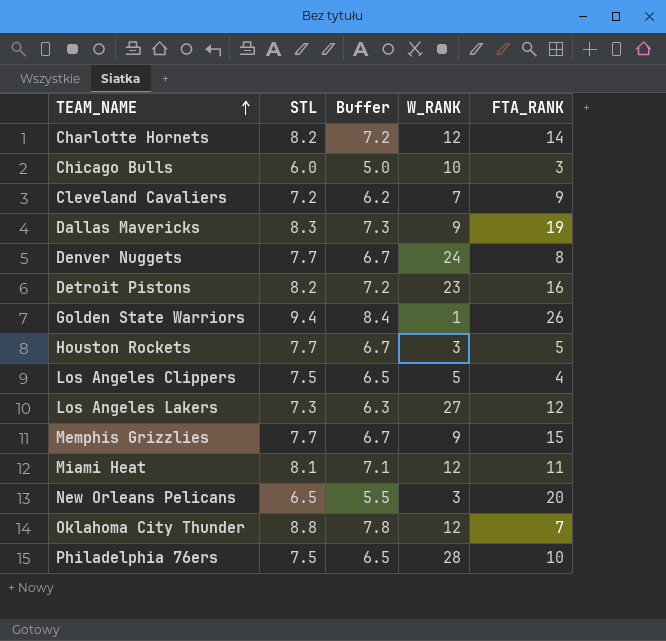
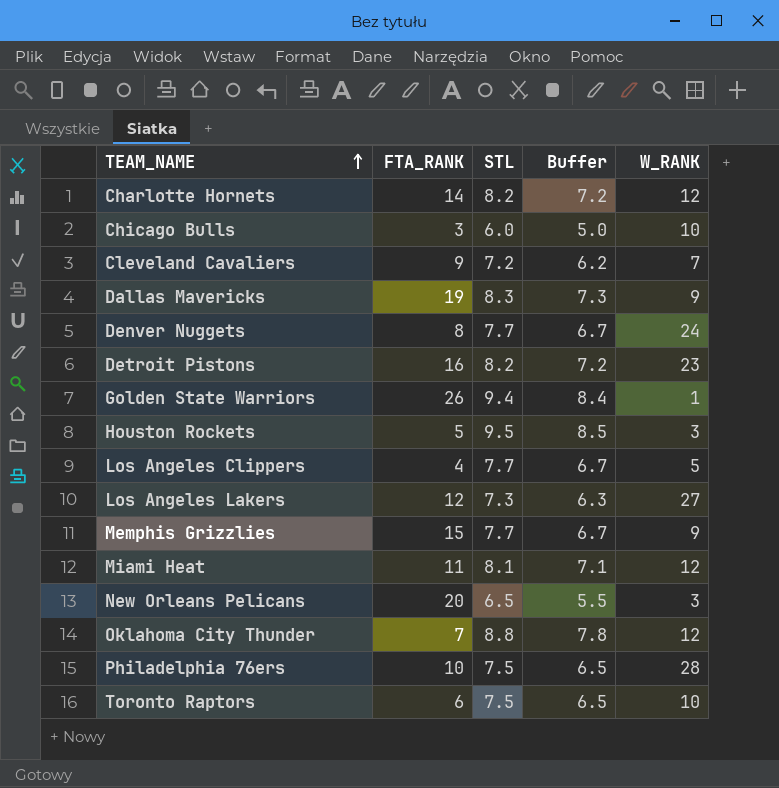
column FTA_RANK | position: 5 -> 2
Houston Rockets | STL: 7.7 -> 9.5
Houston Rockets | Buffer: 6.7 -> 8.5
Los Angeles Clippers | STL: 7.5 -> 7.7
Los Angeles Clippers | Buffer: 6.5 -> 6.7
row Toronto Raptors: none -> 6 | 7.5 | 6.5 | 10

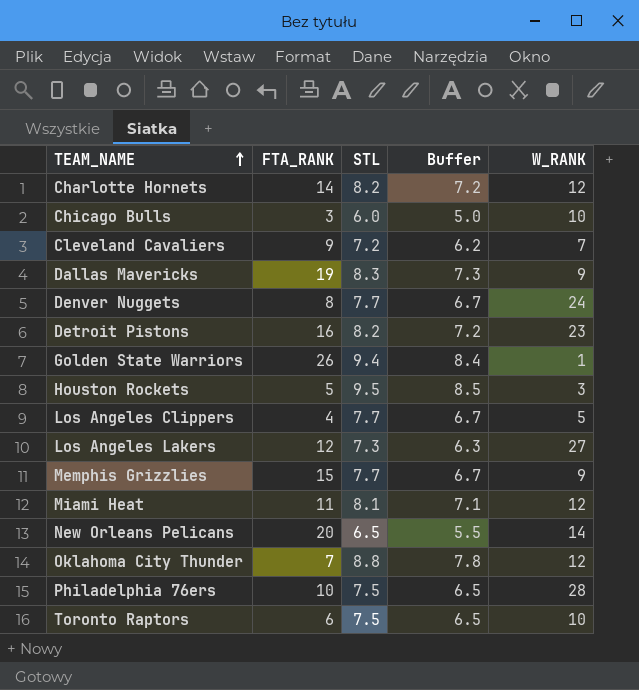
New Orleans Pelicans | W_RANK: 3 -> 14

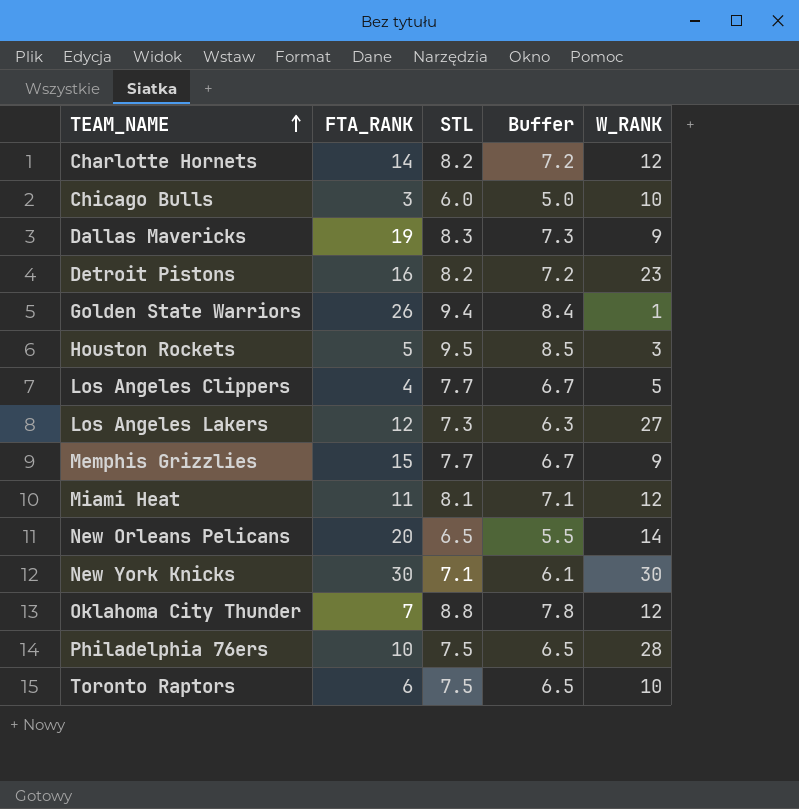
row Cleveland Cavaliers: 9 | 7.2 | 6.2 | 7 -> none
row Denver Nuggets: 8 | 7.7 | 6.7 | 24 -> none
row New York Knicks: none -> 30 | 7.1 | 6.1 | 30

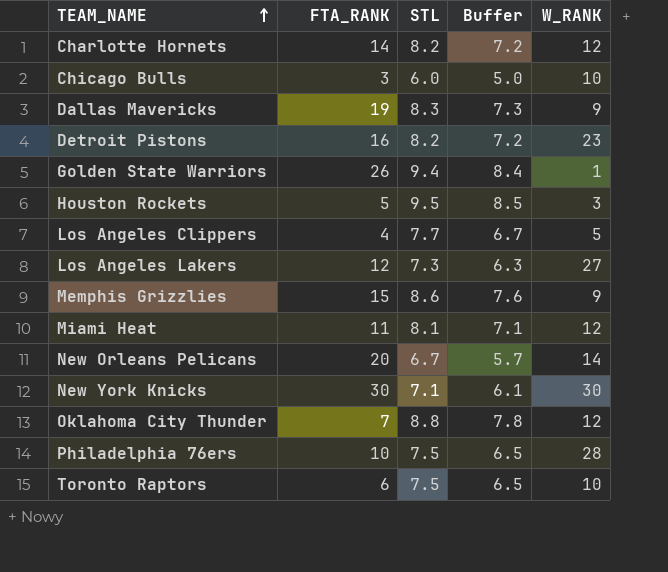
Memphis Grizzlies | STL: 7.7 -> 8.6
Memphis Grizzlies | Buffer: 6.7 -> 7.6
New Orleans Pelicans | STL: 6.5 -> 6.7
New Orleans Pelicans | Buffer: 5.5 -> 5.7

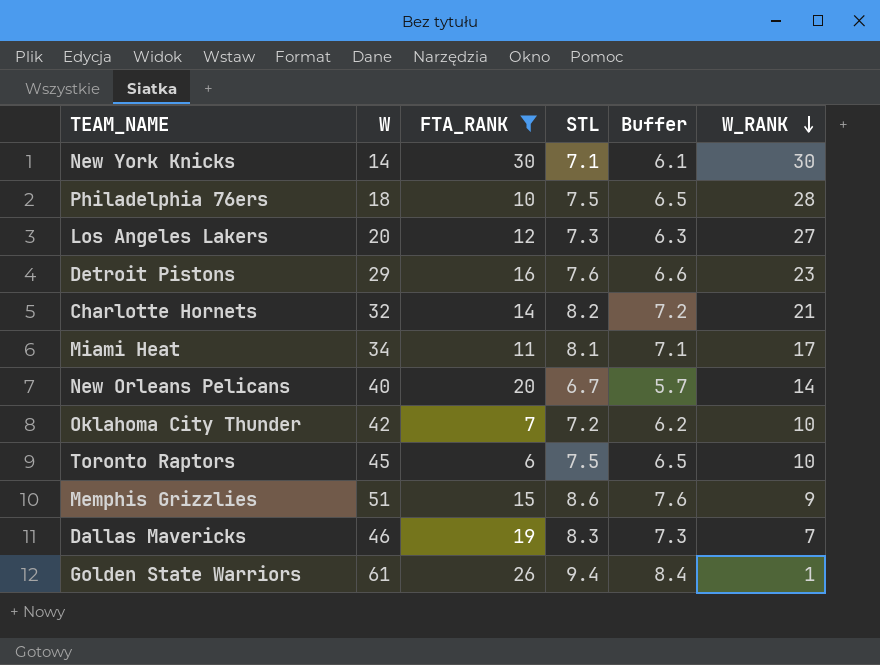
filter: none -> FTA_RANK >= 6
row order: TEAM_NAME ascending -> W_RANK descending
column W | position: none -> 2
Detroit Pistons | STL: 8.2 -> 7.6
Detroit Pistons | Buffer: 7.2 -> 6.6
Charlotte Hornets | W_RANK: 12 -> 21
Miami Heat | W_RANK: 12 -> 17
Oklahoma City Thunder | STL: 8.8 -> 7.2
Oklahoma City Thunder | Buffer: 7.8 -> 6.2
Oklahoma City Thunder | W_RANK: 12 -> 10
Dallas Mavericks | W_RANK: 9 -> 7

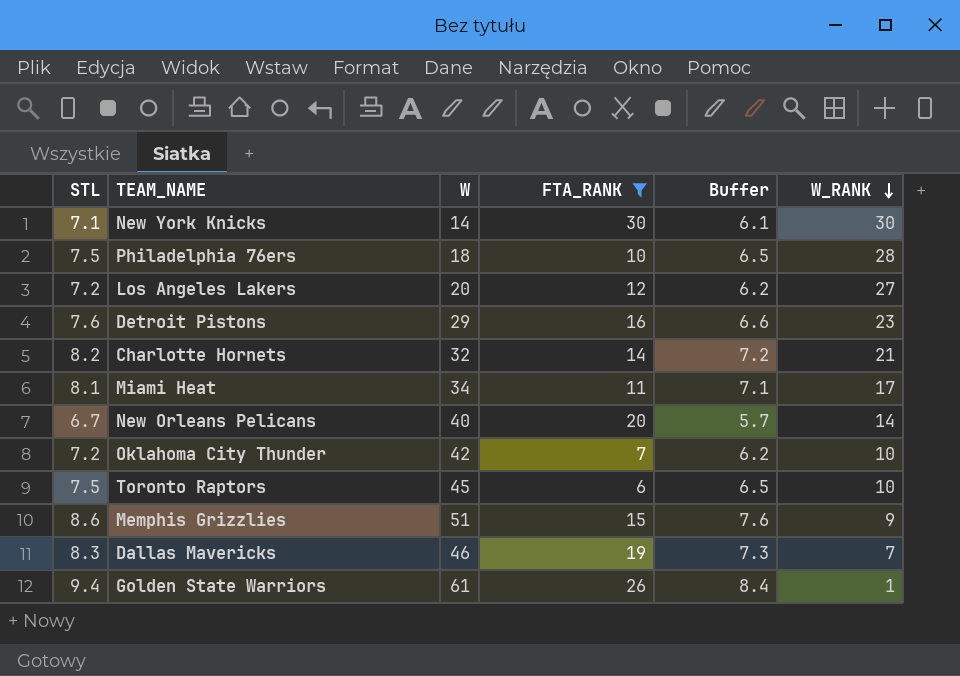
column STL | position: 4 -> 1
Los Angeles Lakers | STL: 7.3 -> 7.2
Los Angeles Lakers | Buffer: 6.3 -> 6.2

